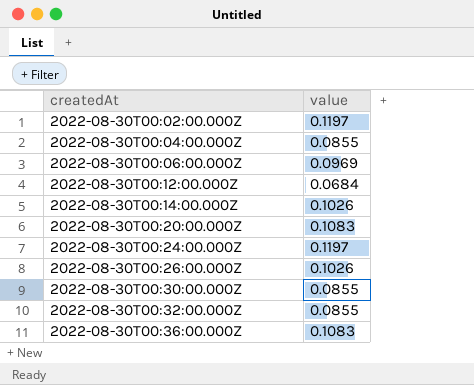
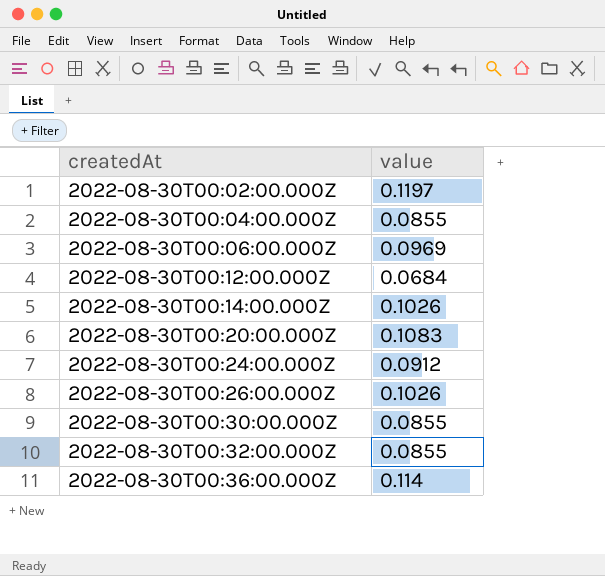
2022-08-30T00:24:00.000Z | value: 0.1197 -> 0.0912
2022-08-30T00:36:00.000Z | value: 0.1083 -> 0.114

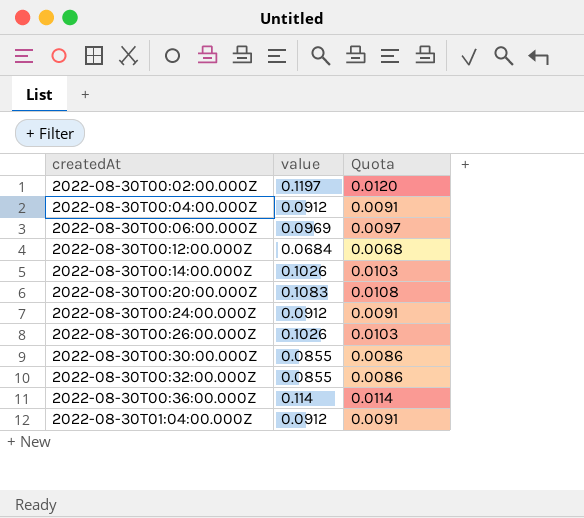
column Quota | formula: none -> [value] * 0.1
2022-08-30T00:04:00.000Z | value: 0.0855 -> 0.0912
row 2022-08-30T01:04:00.000Z: none -> 0.0912 | 0.0091

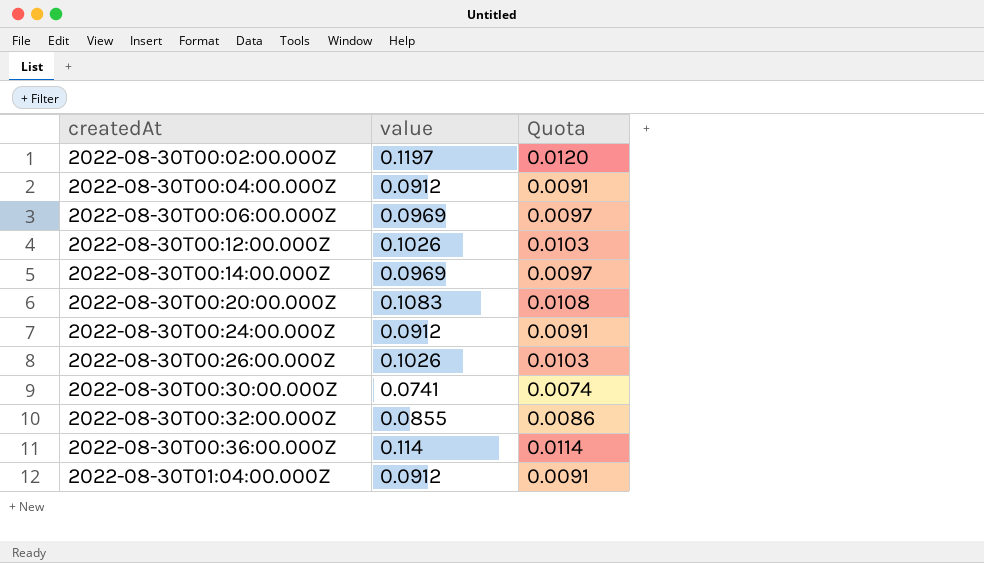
2022-08-30T00:12:00.000Z | value: 0.0684 -> 0.1026
2022-08-30T00:12:00.000Z | Quota: 0.0068 -> 0.0103
2022-08-30T00:14:00.000Z | value: 0.1026 -> 0.0969
2022-08-30T00:14:00.000Z | Quota: 0.0103 -> 0.0097
2022-08-30T00:30:00.000Z | value: 0.0855 -> 0.0741
2022-08-30T00:30:00.000Z | Quota: 0.0086 -> 0.0074

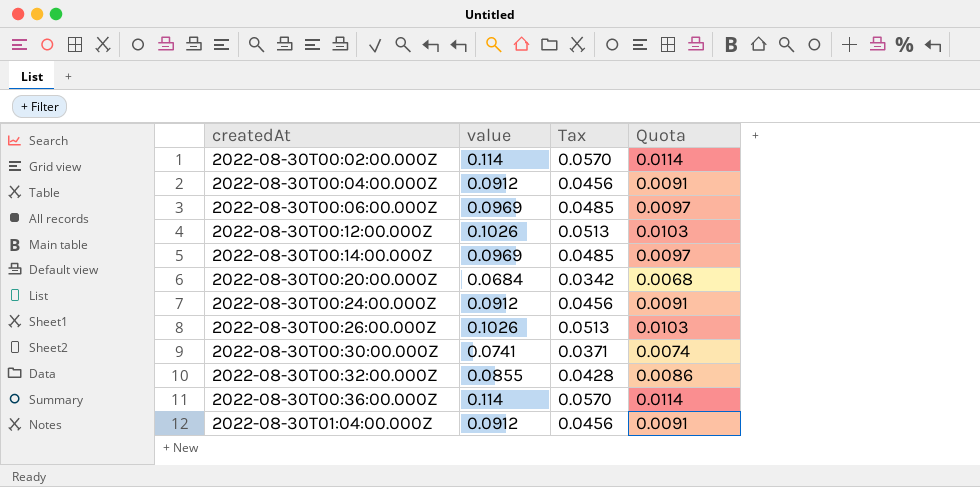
column Tax | formula: none -> [value] * 0.5
2022-08-30T00:02:00.000Z | value: 0.1197 -> 0.114
2022-08-30T00:02:00.000Z | Quota: 0.0120 -> 0.0114
2022-08-30T00:20:00.000Z | value: 0.1083 -> 0.0684
2022-08-30T00:20:00.000Z | Quota: 0.0108 -> 0.0068

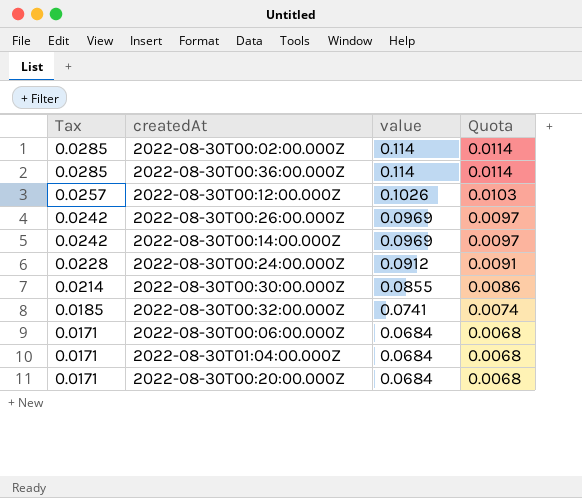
row order: createdAt ascending -> Tax descending
column Tax | formula: [value] * 0.5 -> [value] * 0.25
column Tax | position: 3 -> 1
row 2022-08-30T00:04:00.000Z: 0.0912 | 0.0456 | 0.0091 -> none
2022-08-30T00:26:00.000Z | value: 0.1026 -> 0.0969
2022-08-30T00:26:00.000Z | Quota: 0.0103 -> 0.0097
2022-08-30T00:30:00.000Z | value: 0.0741 -> 0.0855
2022-08-30T00:30:00.000Z | Quota: 0.0074 -> 0.0086
2022-08-30T00:32:00.000Z | value: 0.0855 -> 0.0741
2022-08-30T00:32:00.000Z | Quota: 0.0086 -> 0.0074
2022-08-30T00:06:00.000Z | value: 0.0969 -> 0.0684
2022-08-30T00:06:00.000Z | Quota: 0.0097 -> 0.0068
2022-08-30T01:04:00.000Z | value: 0.0912 -> 0.0684
2022-08-30T01:04:00.000Z | Quota: 0.0091 -> 0.0068

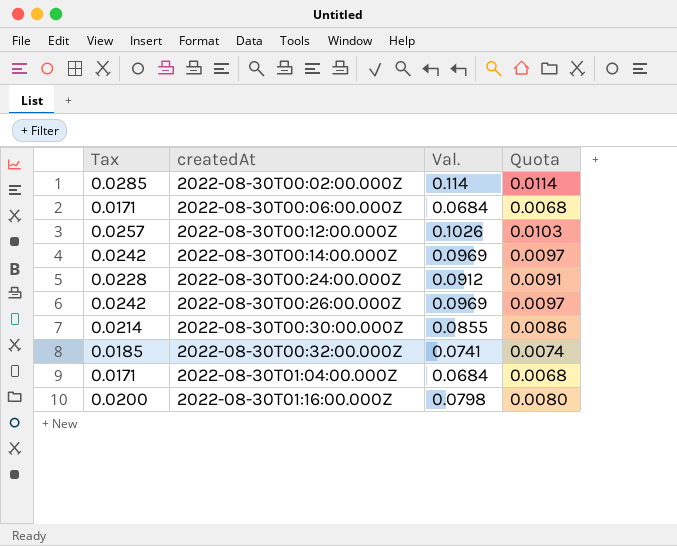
row order: Tax descending -> createdAt ascending
column name: value -> Val.
row 2022-08-30T00:36:00.000Z: 0.0285 | 0.114 | 0.0114 -> none
row 2022-08-30T00:20:00.000Z: 0.0171 | 0.0684 | 0.0068 -> none
row 2022-08-30T01:16:00.000Z: none -> 0.0200 | 0.0798 | 0.0080

